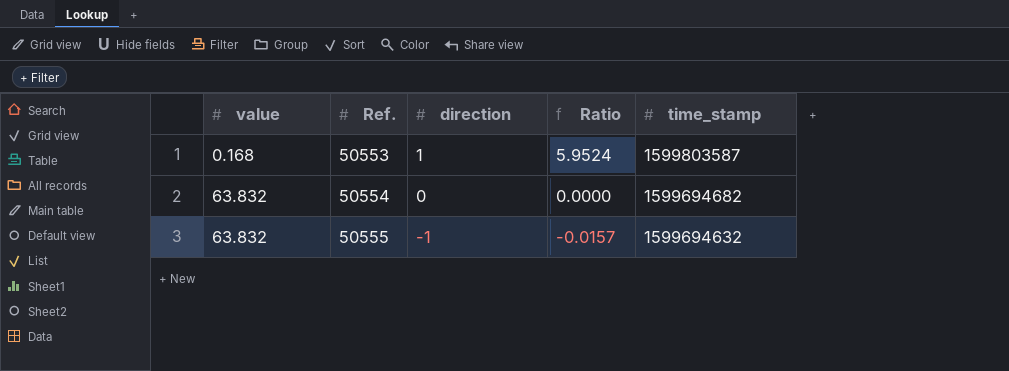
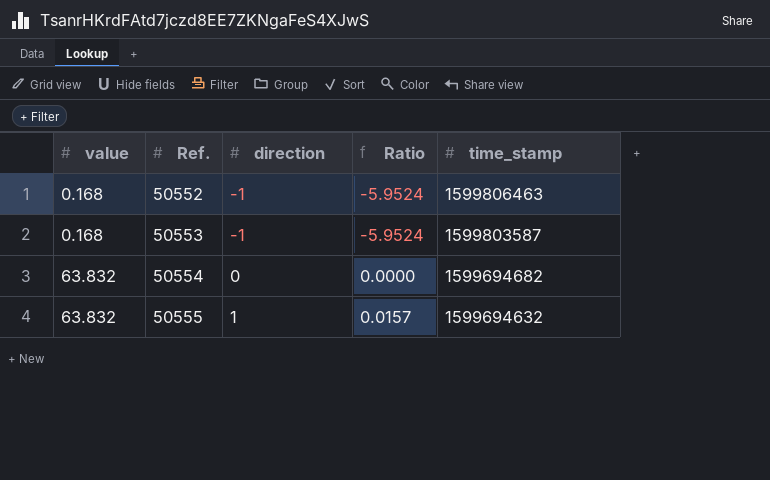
row 50552: none -> 0.168 | -1 | -5.9524 | 1599806463
50553 | direction: 1 -> -1
50553 | Ratio: 5.9524 -> -5.9524
50555 | direction: -1 -> 1
50555 | Ratio: -0.0157 -> 0.0157

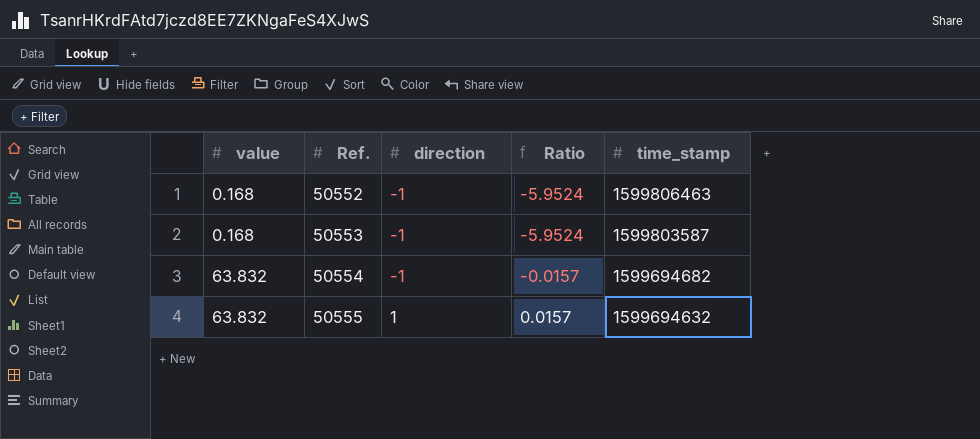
50554 | direction: 0 -> -1
50554 | Ratio: 0.0000 -> -0.0157

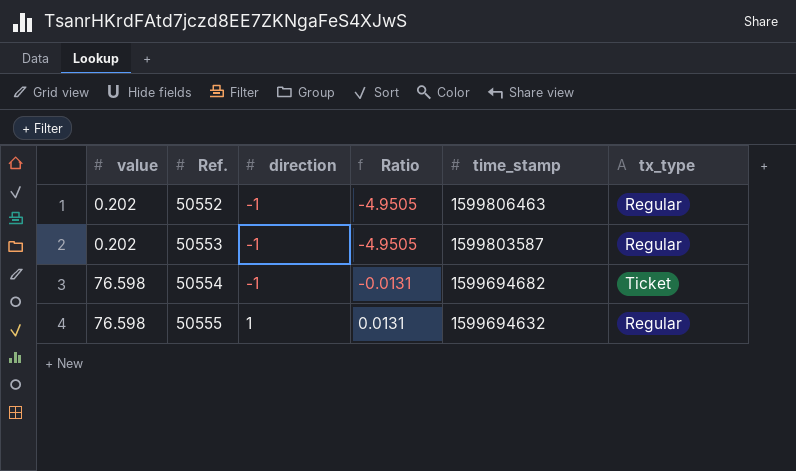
column tx_type | position: none -> 6
50552 | value: 0.168 -> 0.202
50552 | Ratio: -5.9524 -> -4.9505
50553 | value: 0.168 -> 0.202
50553 | Ratio: -5.9524 -> -4.9505
50554 | value: 63.832 -> 76.598
50554 | Ratio: -0.0157 -> -0.0131
50555 | value: 63.832 -> 76.598
50555 | Ratio: 0.0157 -> 0.0131

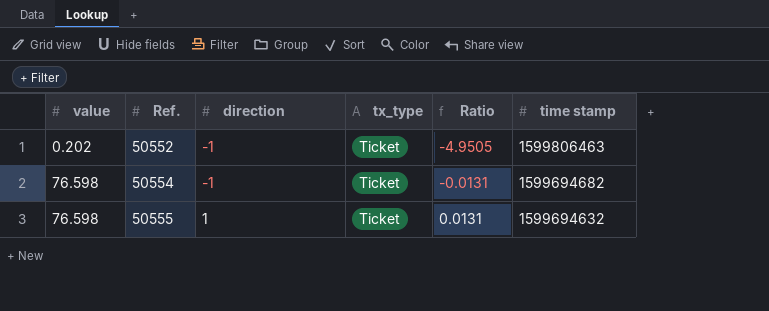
column tx_type | position: 6 -> 4
column name: time_stamp -> time stamp
row 50553: 0.202 | -1 | -4.9505 | 1599803587 | Regular -> none
50552 | tx_type: Regular -> Ticket
50555 | tx_type: Regular -> Ticket

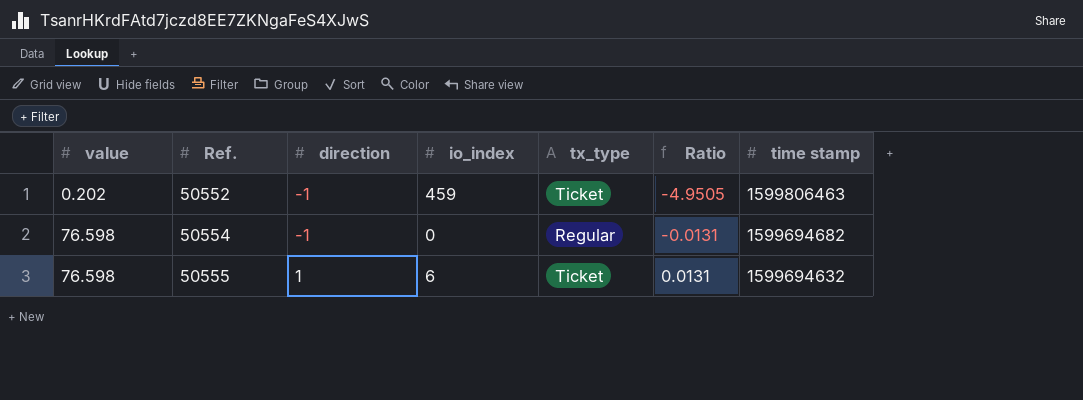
column io_index | position: none -> 4
50554 | tx_type: Ticket -> Regular

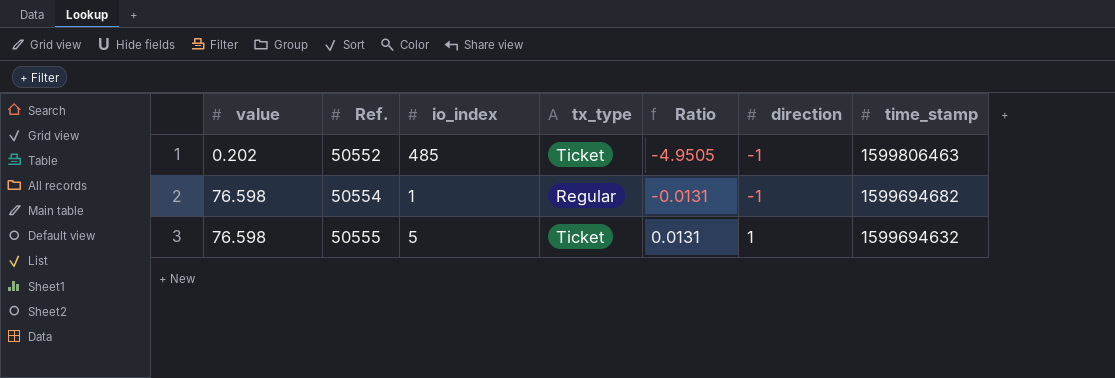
column direction | position: 3 -> 6
column name: time stamp -> time_stamp
50552 | io_index: 459 -> 485
50554 | io_index: 0 -> 1
50555 | io_index: 6 -> 5

